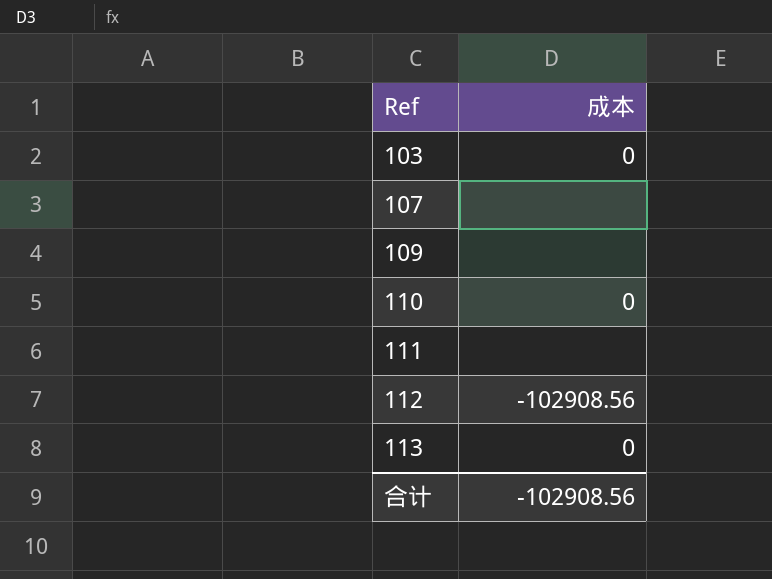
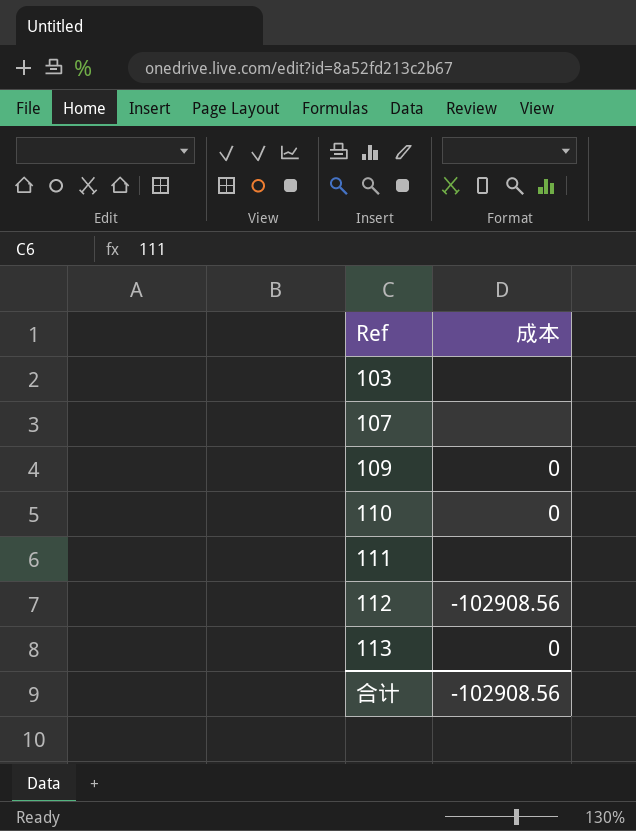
103 | 成本: 0 -> none
109 | 成本: none -> 0

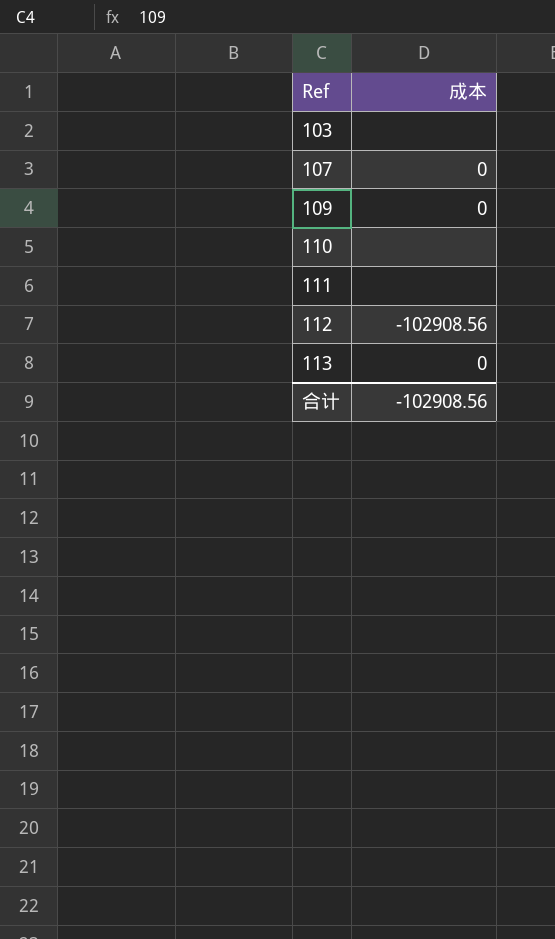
107 | 成本: none -> 0
110 | 成本: 0 -> none

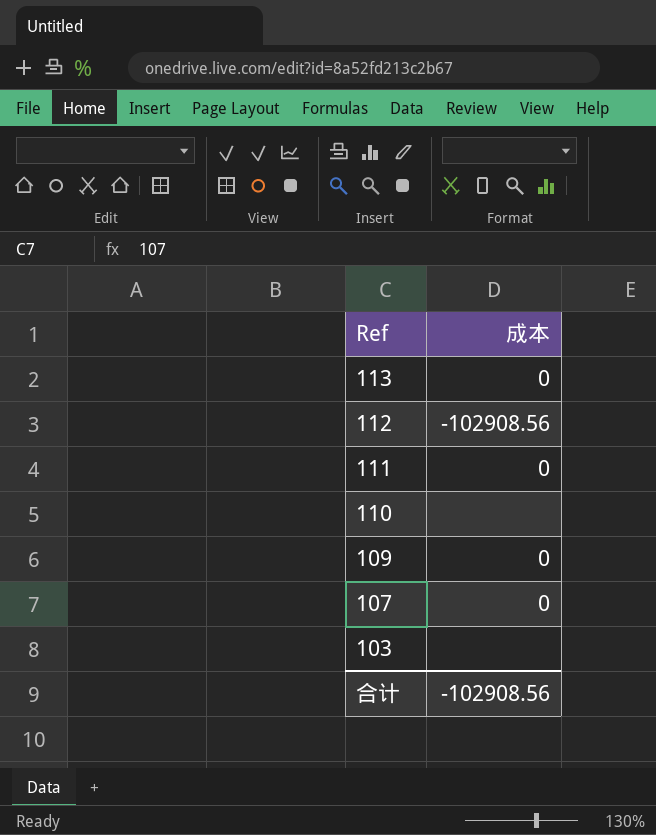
row order: Ref ascending -> Ref descending
111 | 成本: none -> 0

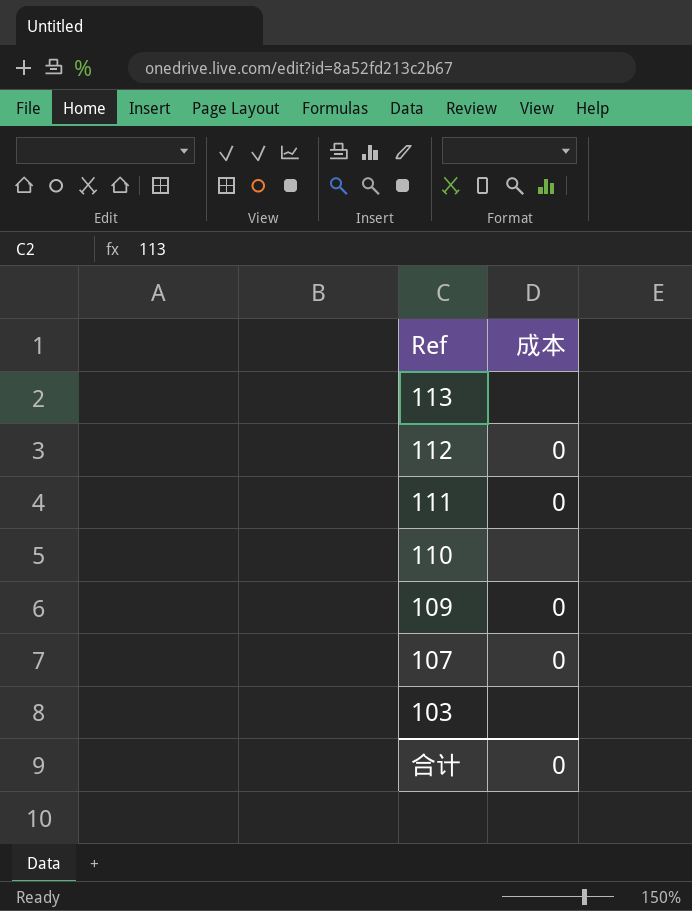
113 | 成本: 0 -> none
112 | 成本: -102908.56 -> 0
合计 | 成本: -102908.56 -> 0

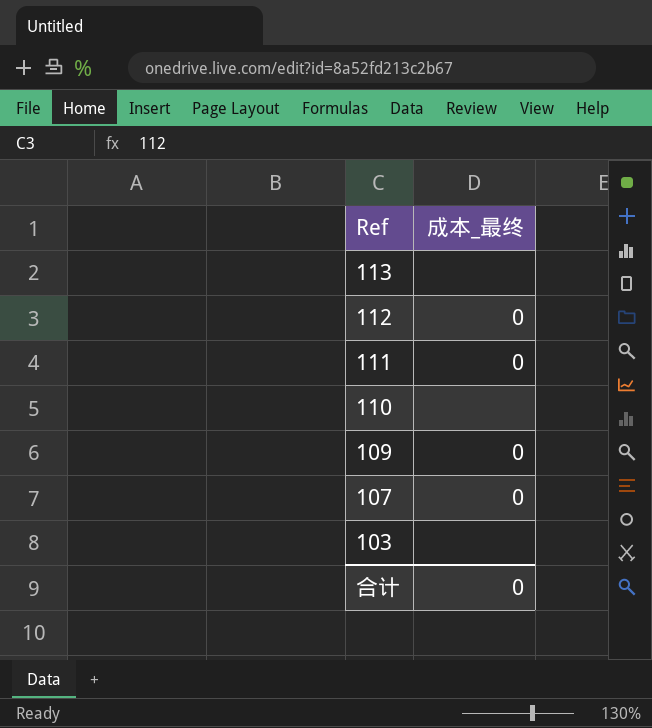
column name: 成本 -> 成本_最终

